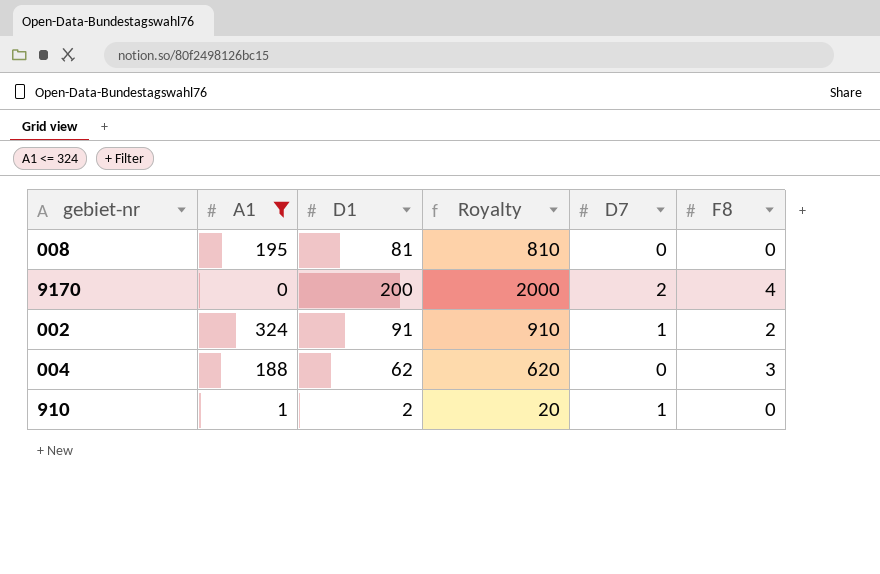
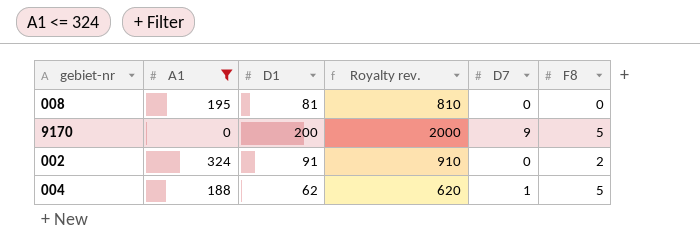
column name: Royalty -> Royalty rev.
row 910: 1 | 2 | 20 | 1 | 0 -> none
9170 | D7: 2 -> 9
9170 | F8: 4 -> 5
002 | D7: 1 -> 0
004 | D7: 0 -> 1
004 | F8: 3 -> 5

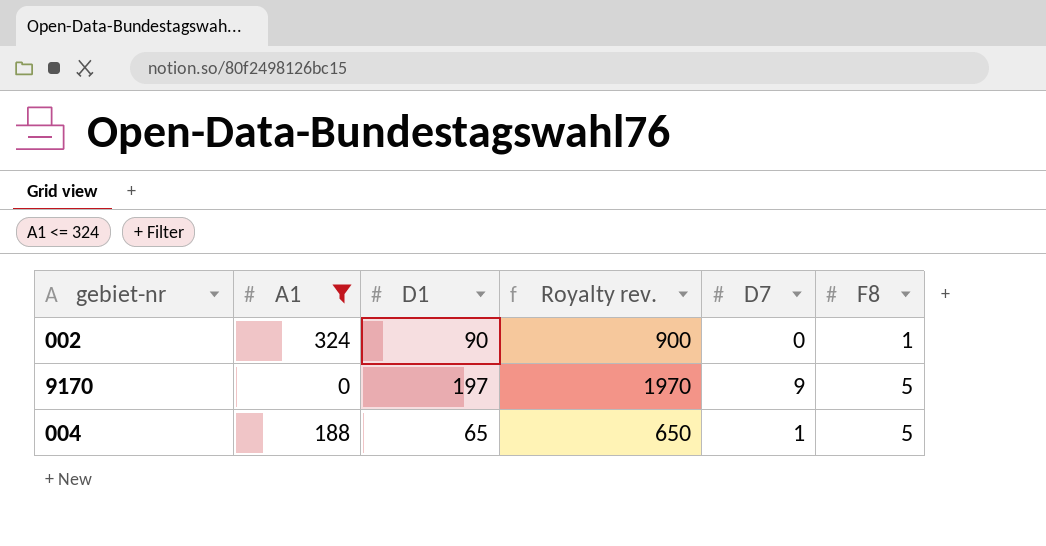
row order: none -> F8 ascending
row 008: 195 | 81 | 810 | 0 | 0 -> none
002 | D1: 91 -> 90
002 | Royalty rev.: 910 -> 900
002 | F8: 2 -> 1
9170 | D1: 200 -> 197
9170 | Royalty rev.: 2000 -> 1970
004 | D1: 62 -> 65
004 | Royalty rev.: 620 -> 650

